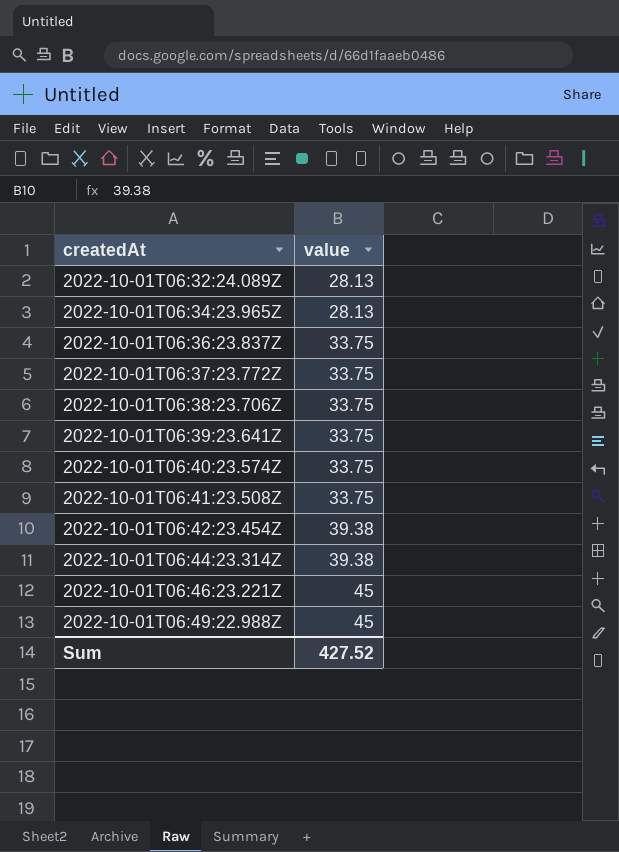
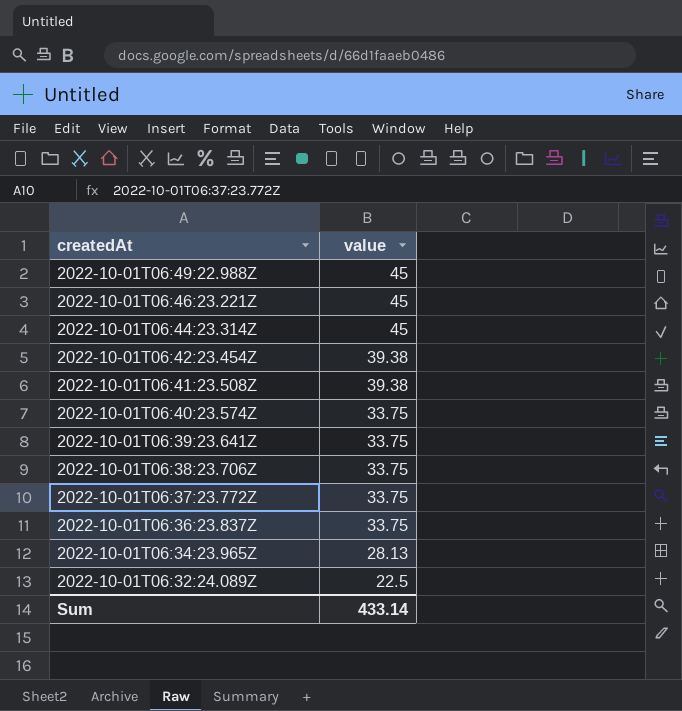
row order: createdAt ascending -> createdAt descending
2022-10-01T06:44:23.314Z | value: 39.38 -> 45
2022-10-01T06:41:23.508Z | value: 33.75 -> 39.38
2022-10-01T06:32:24.089Z | value: 28.13 -> 22.5
Sum | value: 427.52 -> 433.14

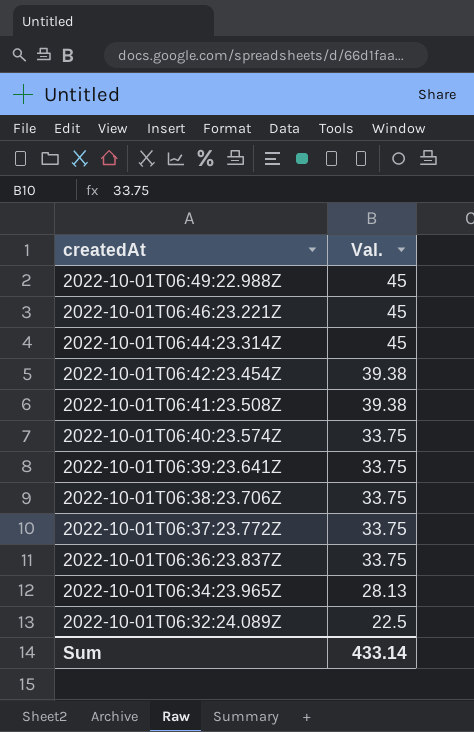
column name: value -> Val.

